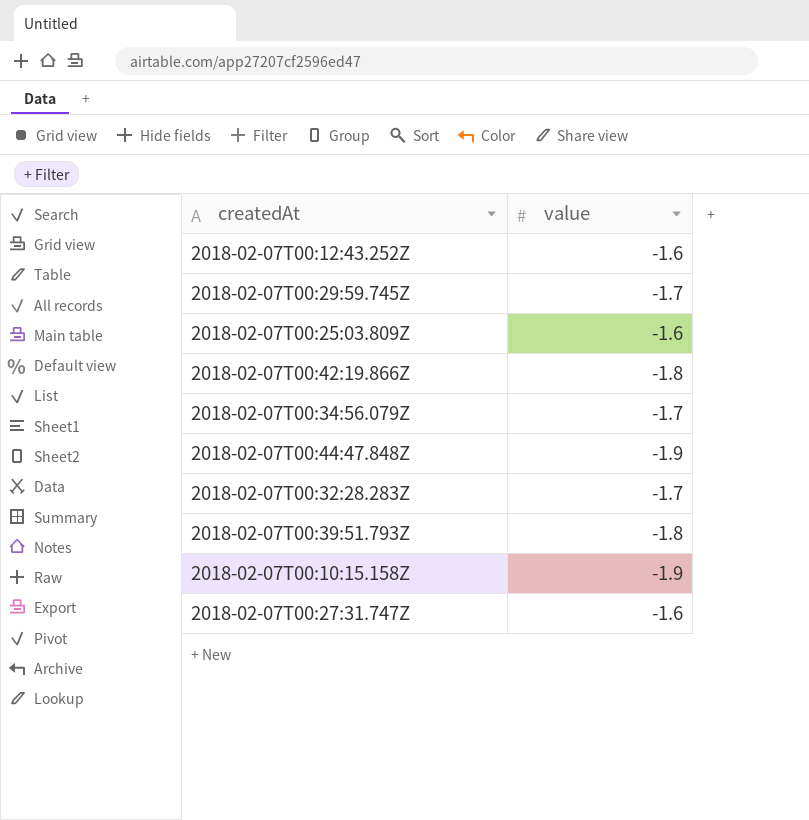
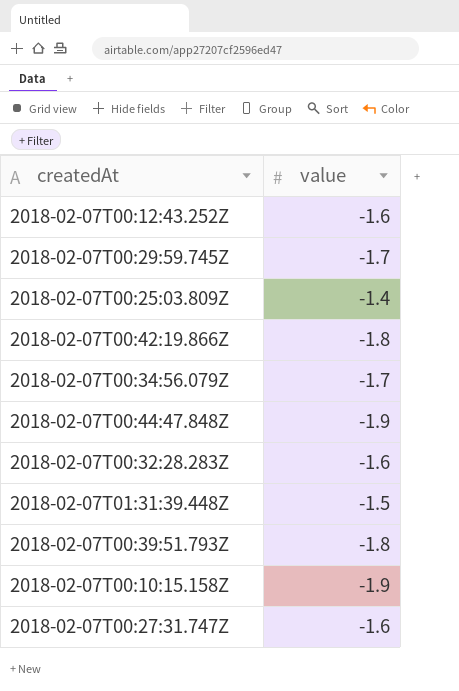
2018-02-07T00:25:03.809Z | value: -1.6 -> -1.4
2018-02-07T00:32:28.283Z | value: -1.7 -> -1.6
row 2018-02-07T01:31:39.448Z: none -> -1.5

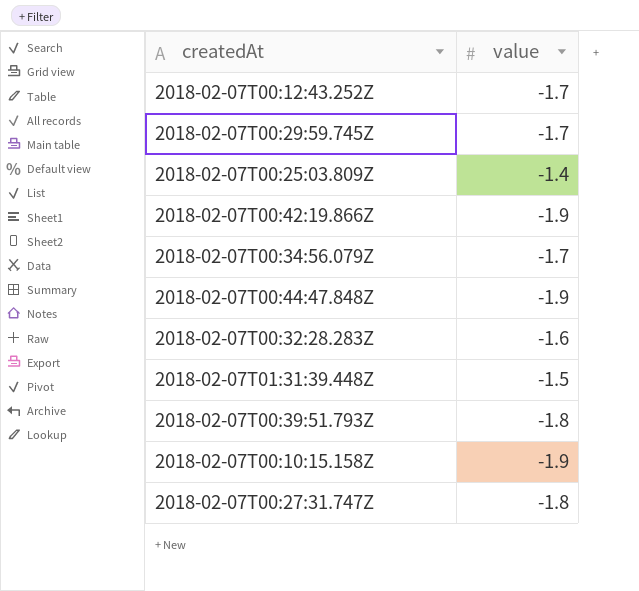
2018-02-07T00:12:43.252Z | value: -1.6 -> -1.7
2018-02-07T00:42:19.866Z | value: -1.8 -> -1.9
2018-02-07T00:27:31.747Z | value: -1.6 -> -1.8

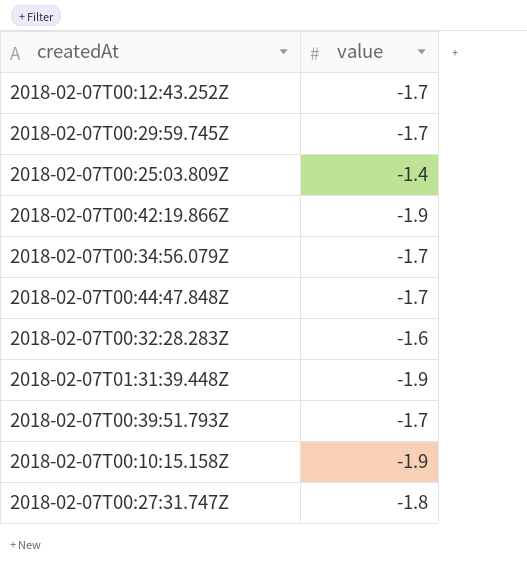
2018-02-07T00:44:47.848Z | value: -1.9 -> -1.7
2018-02-07T01:31:39.448Z | value: -1.5 -> -1.9
2018-02-07T00:39:51.793Z | value: -1.8 -> -1.7

